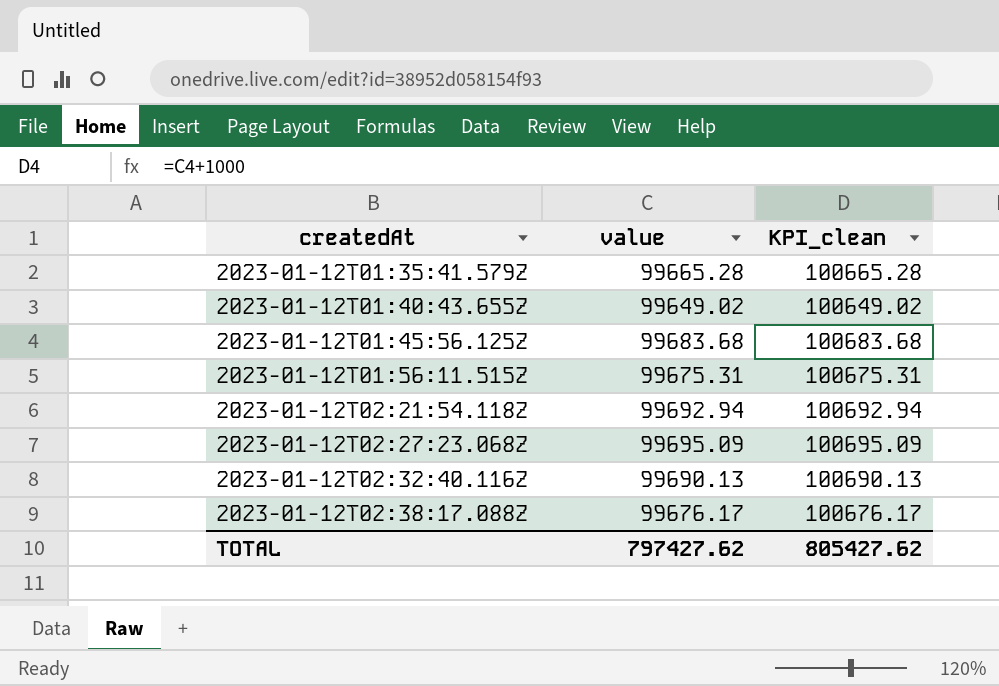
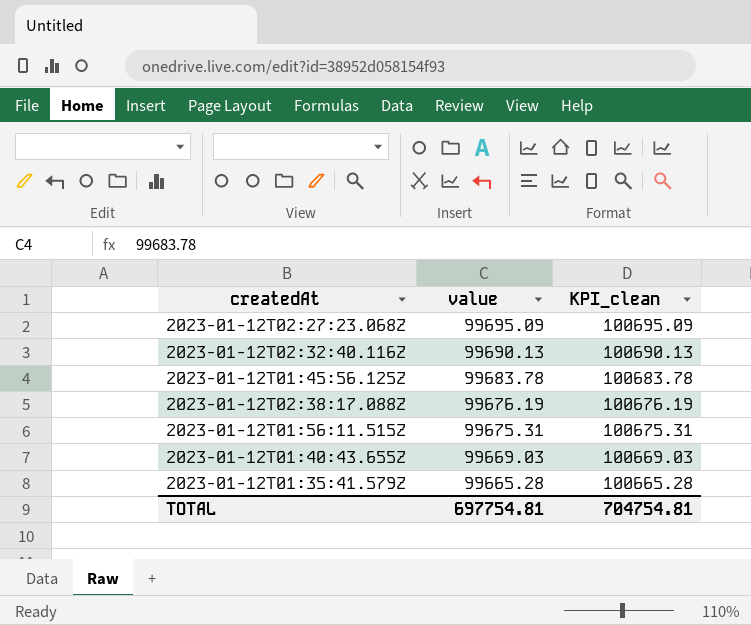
row order: createdAt ascending -> value descending
row 2023-01-12T02:21:54.118Z: 99692.94 | 100692.94 -> none
2023-01-12T01:45:56.125Z | value: 99683.68 -> 99683.78
2023-01-12T01:45:56.125Z | KPI_clean: 100683.68 -> 100683.78
2023-01-12T02:38:17.088Z | value: 99676.17 -> 99676.19
2023-01-12T02:38:17.088Z | KPI_clean: 100676.17 -> 100676.19
2023-01-12T01:40:43.655Z | value: 99649.02 -> 99669.03
2023-01-12T01:40:43.655Z | KPI_clean: 100649.02 -> 100669.03
TOTAL | value: 797427.62 -> 697754.81
TOTAL | KPI_clean: 805427.62 -> 704754.81

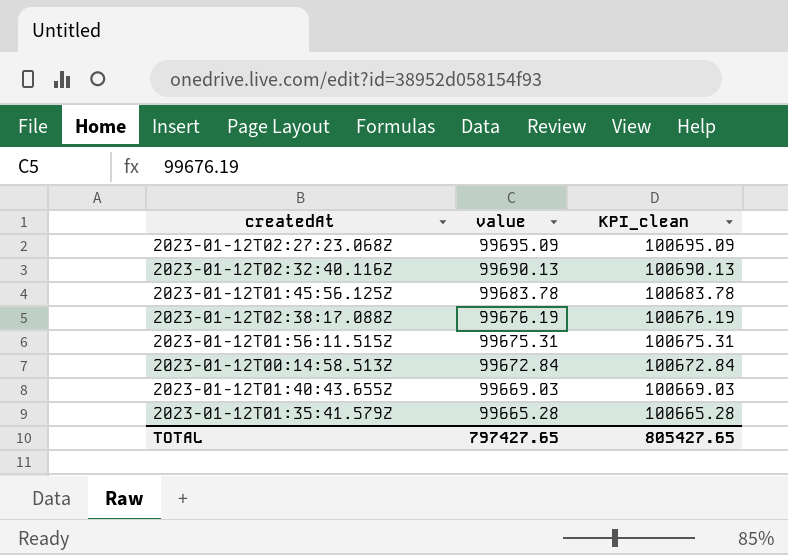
row 2023-01-12T00:14:58.513Z: none -> 99672.84 | 100672.84
TOTAL | value: 697754.81 -> 797427.65
TOTAL | KPI_clean: 704754.81 -> 805427.65

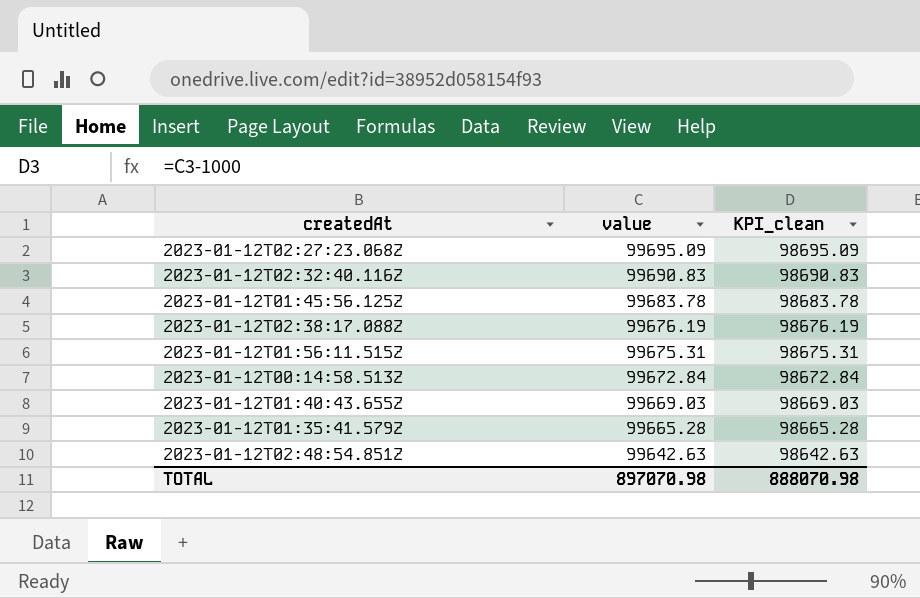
column KPI_clean | formula: [value] + 1000 -> [value] - 1000
2023-01-12T02:32:40.116Z | value: 99690.13 -> 99690.83
row 2023-01-12T02:48:54.851Z: none -> 99642.63 | 98642.63
TOTAL | value: 797427.65 -> 897070.98
TOTAL | KPI_clean: 805427.65 -> 888070.98

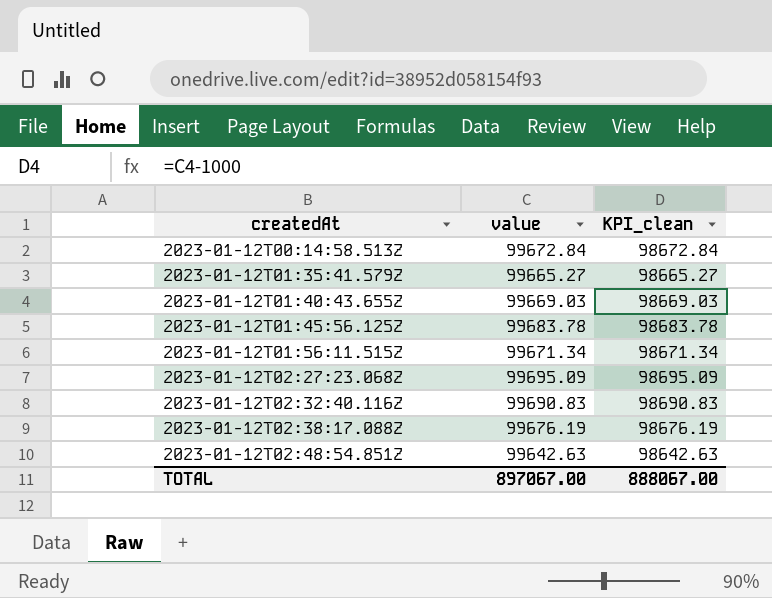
row order: value descending -> createdAt ascending
2023-01-12T01:35:41.579Z | value: 99665.28 -> 99665.27
2023-01-12T01:35:41.579Z | KPI_clean: 98665.28 -> 98665.27
2023-01-12T01:56:11.515Z | value: 99675.31 -> 99671.34
2023-01-12T01:56:11.515Z | KPI_clean: 98675.31 -> 98671.34
TOTAL | value: 897070.98 -> 897067.00
TOTAL | KPI_clean: 888070.98 -> 888067.00

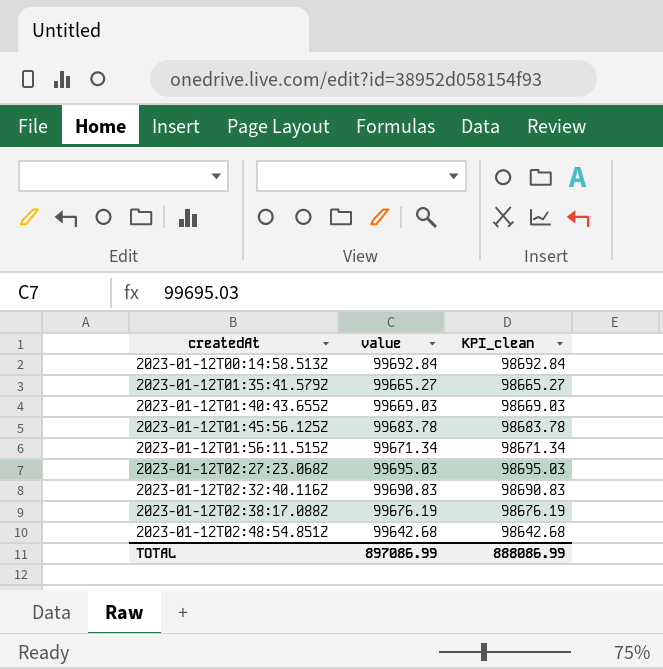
2023-01-12T00:14:58.513Z | value: 99672.84 -> 99692.84
2023-01-12T00:14:58.513Z | KPI_clean: 98672.84 -> 98692.84
2023-01-12T02:27:23.068Z | value: 99695.09 -> 99695.03
2023-01-12T02:27:23.068Z | KPI_clean: 98695.09 -> 98695.03
2023-01-12T02:48:54.851Z | value: 99642.63 -> 99642.68
2023-01-12T02:48:54.851Z | KPI_clean: 98642.63 -> 98642.68
TOTAL | value: 897067.00 -> 897086.99
TOTAL | KPI_clean: 888067.00 -> 888086.99

